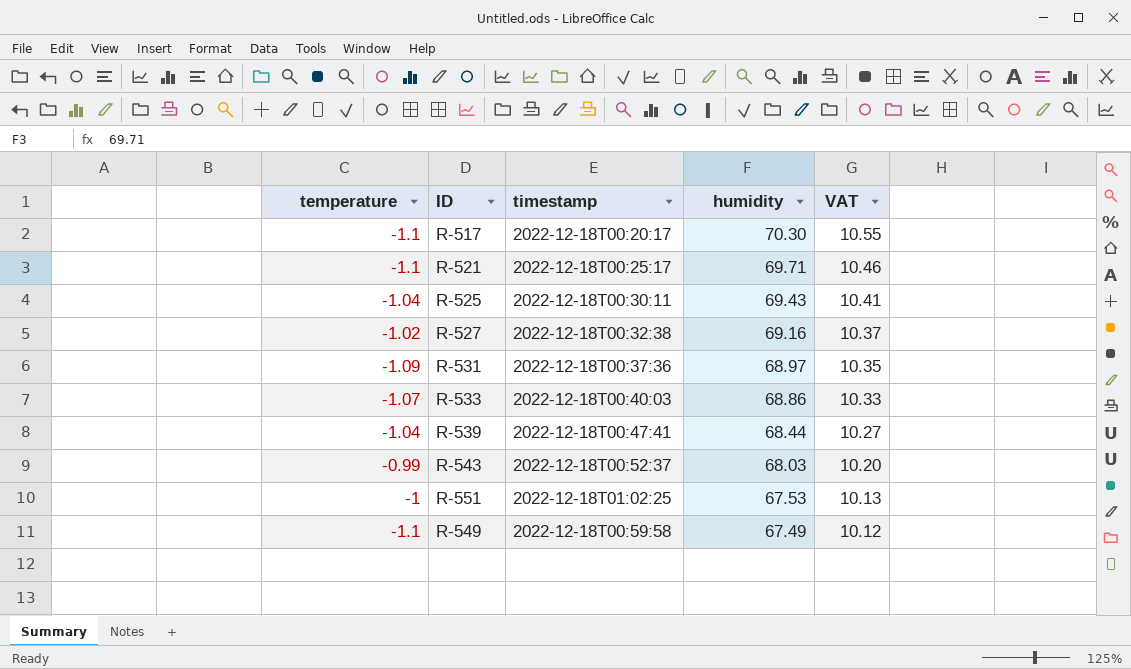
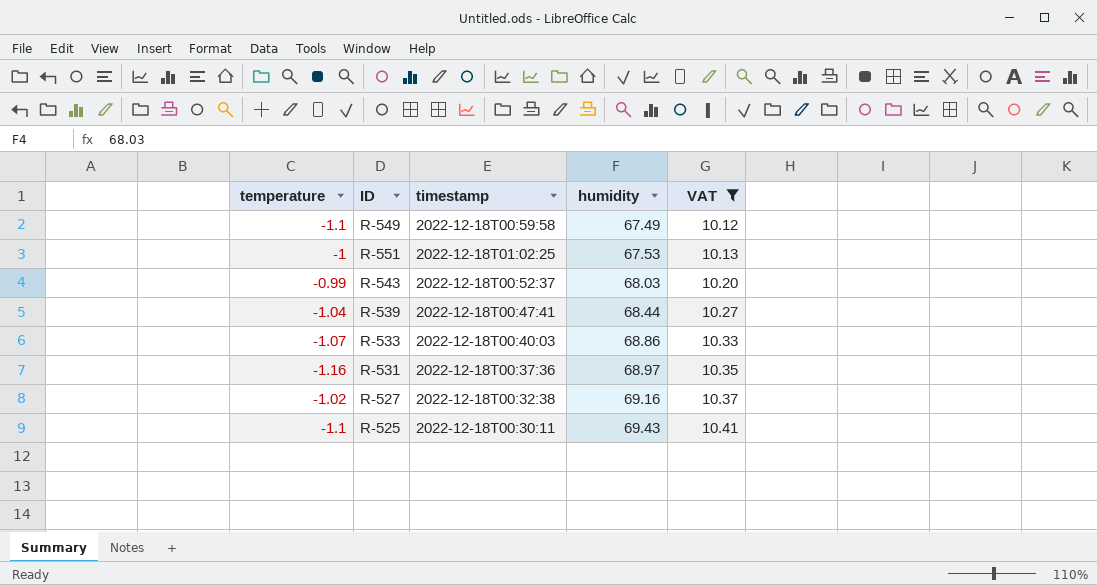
filter: none -> VAT <= 10.41
row order: humidity descending -> humidity ascending
R-531 | temperature: -1.09 -> -1.16
R-525 | temperature: -1.04 -> -1.1

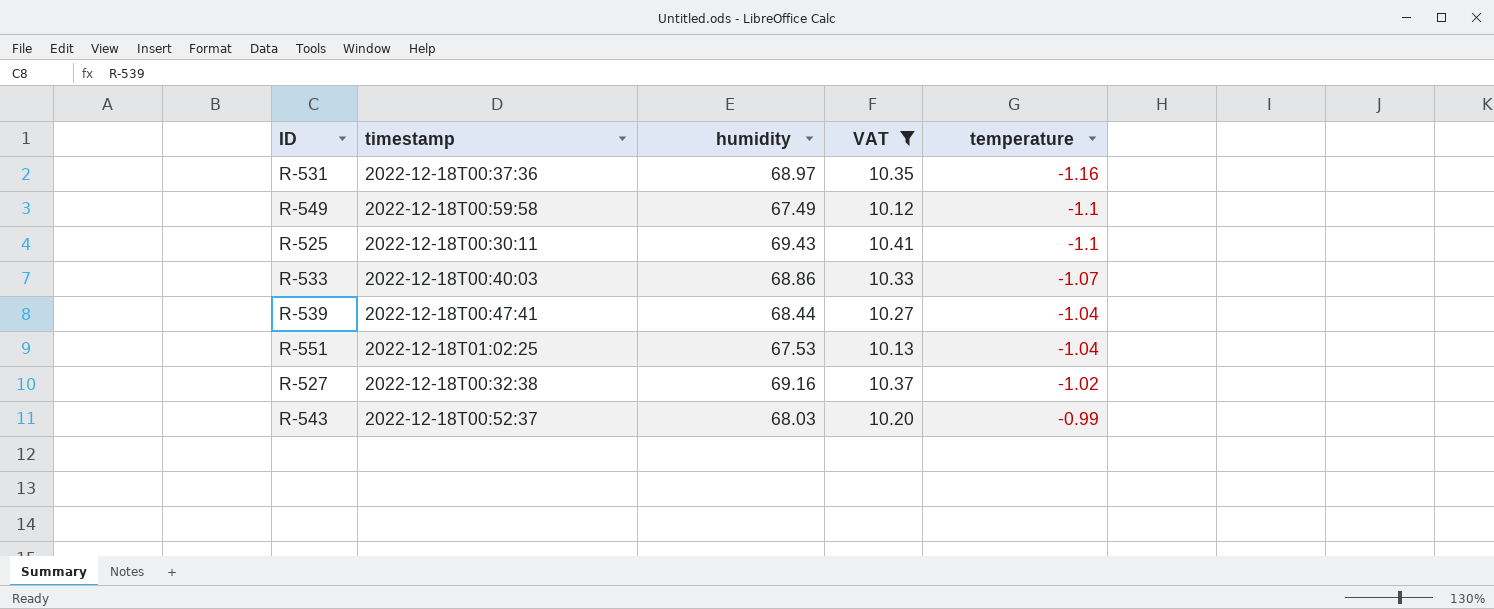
row order: humidity ascending -> temperature ascending
column temperature | position: 1 -> 5
R-551 | temperature: -1 -> -1.04

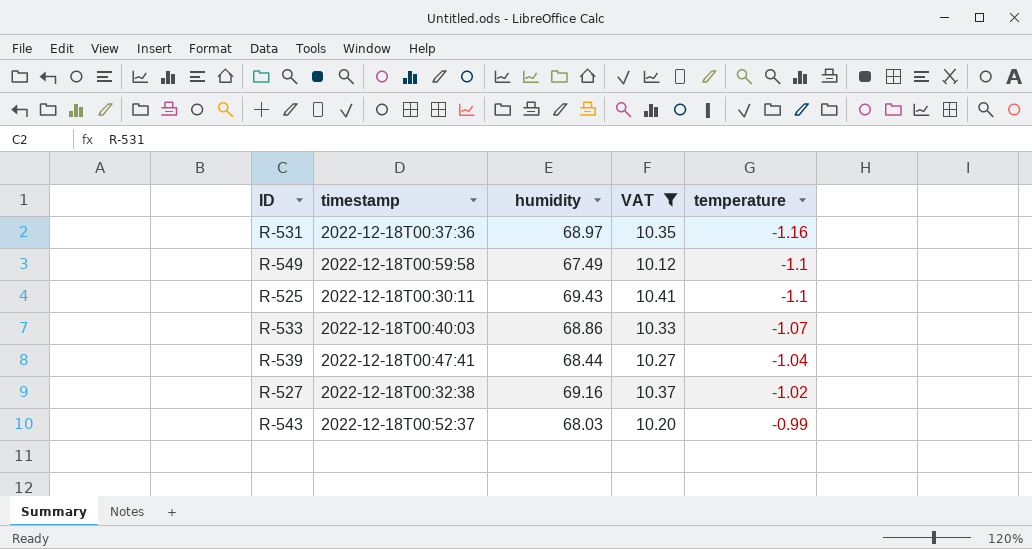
row R-551: 2022-12-18T01:02:25 | 67.53 | 10.13 | -1.04 -> none

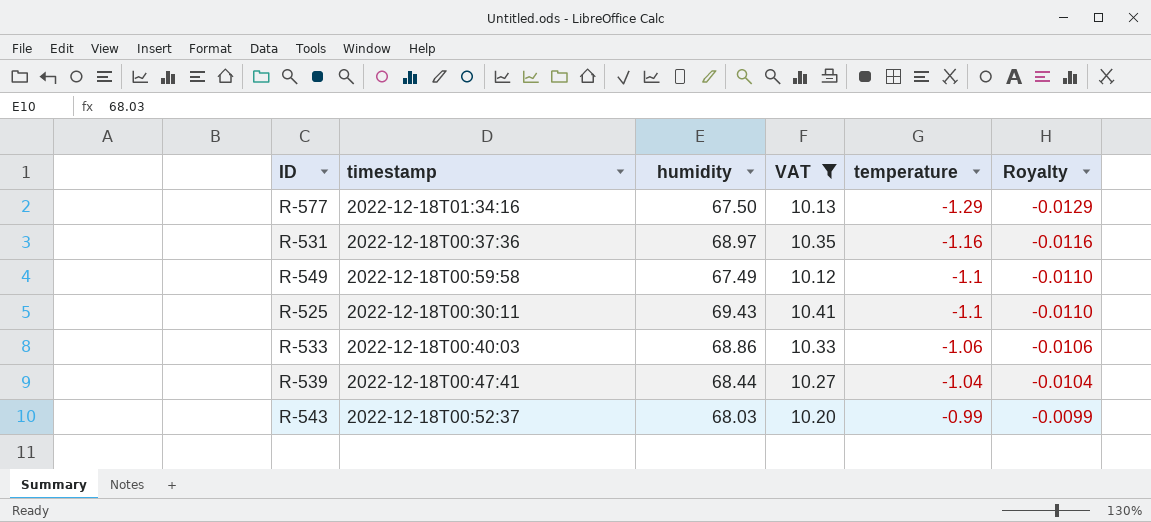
column Royalty | formula: none -> [temperature] * 0.01
row R-527: 2022-12-18T00:32:38 | 69.16 | 10.37 | -1.02 -> none
row R-577: none -> 2022-12-18T01:34:16 | 67.50 | 10.13 | -1.29 | -0.0129
R-533 | temperature: -1.07 -> -1.06

